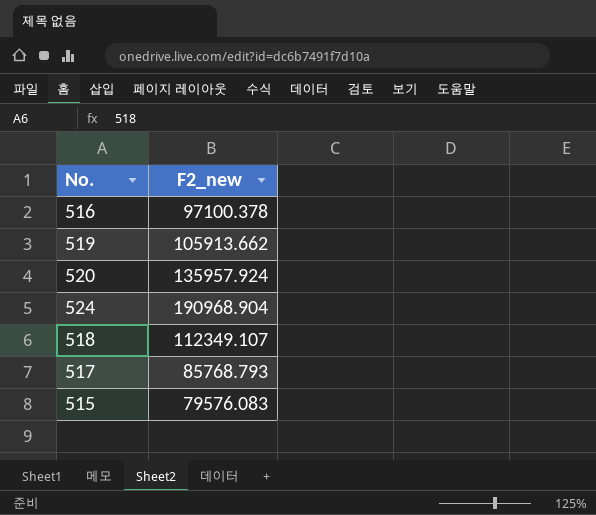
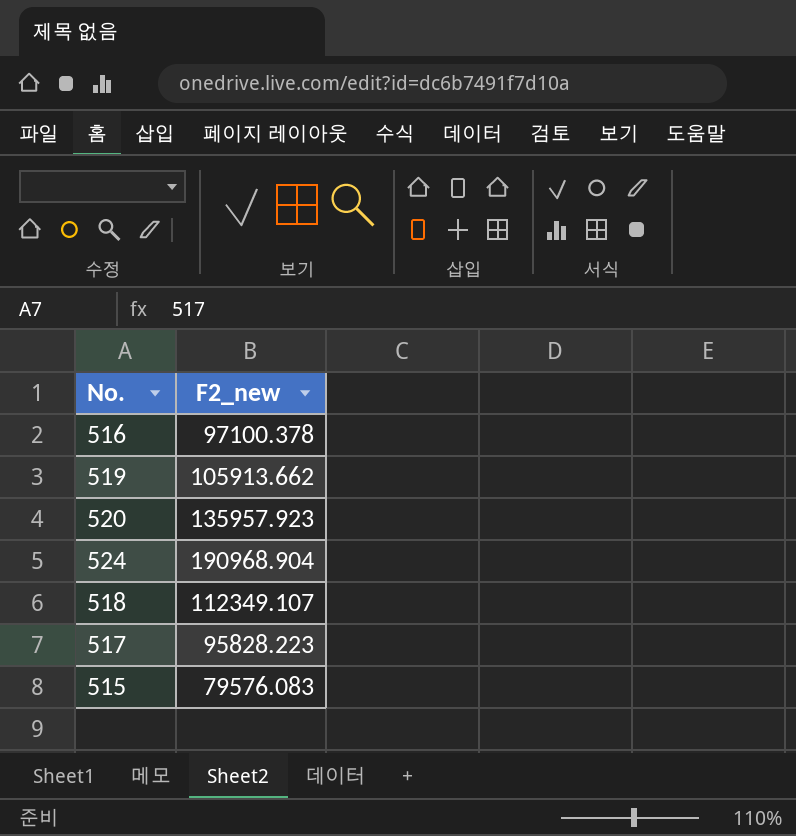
520 | F2_new: 135957.924 -> 135957.923
517 | F2_new: 85768.793 -> 95828.223

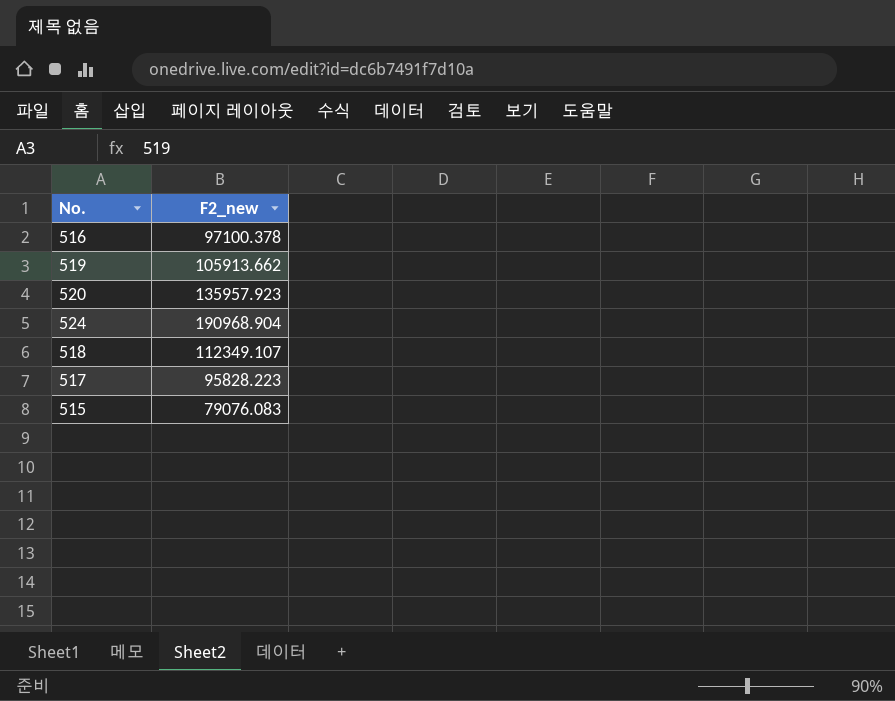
515 | F2_new: 79576.083 -> 79076.083

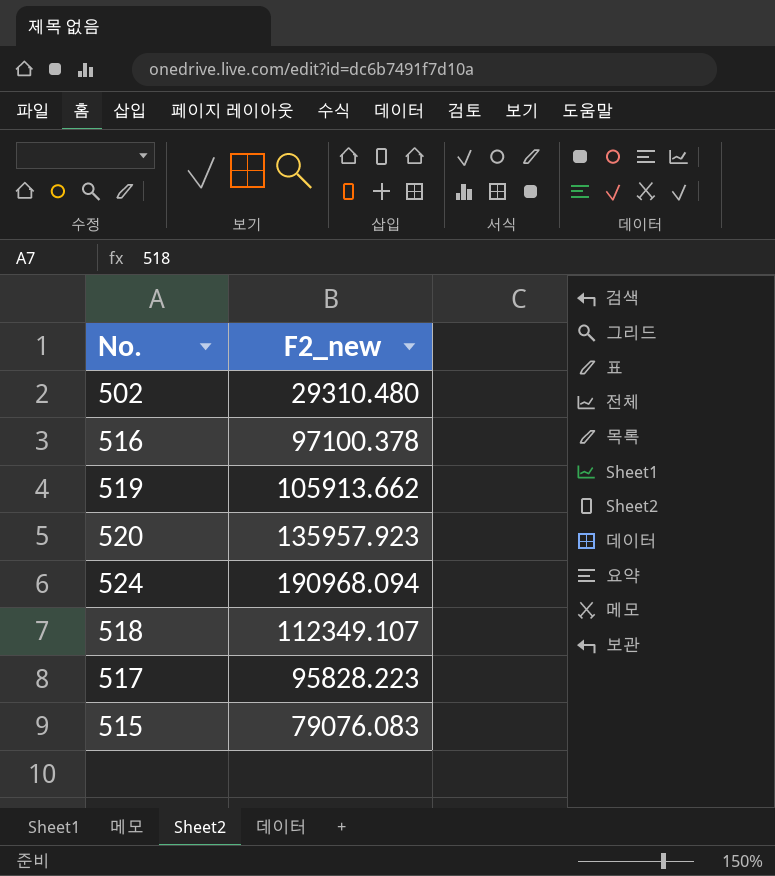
row 502: none -> 29310.480
524 | F2_new: 190968.904 -> 190968.094

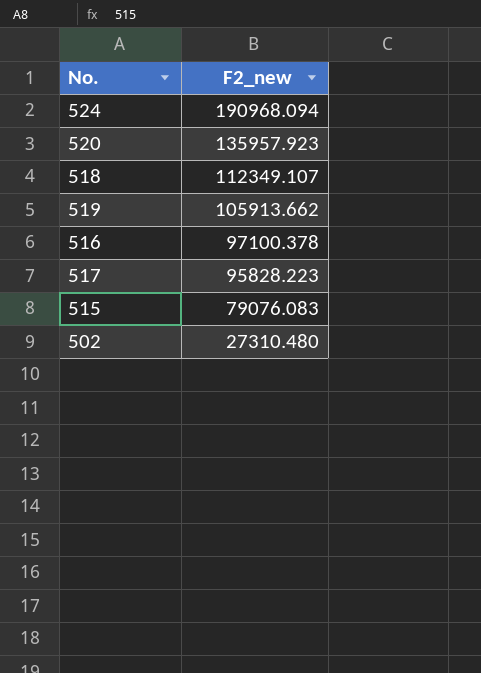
row order: none -> F2_new descending
502 | F2_new: 29310.480 -> 27310.480

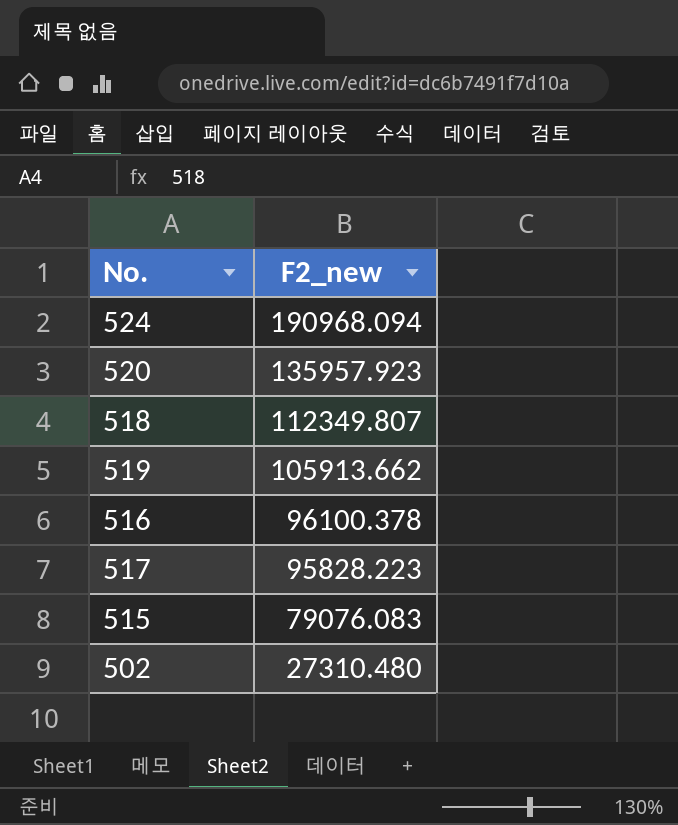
518 | F2_new: 112349.107 -> 112349.807
516 | F2_new: 97100.378 -> 96100.378

